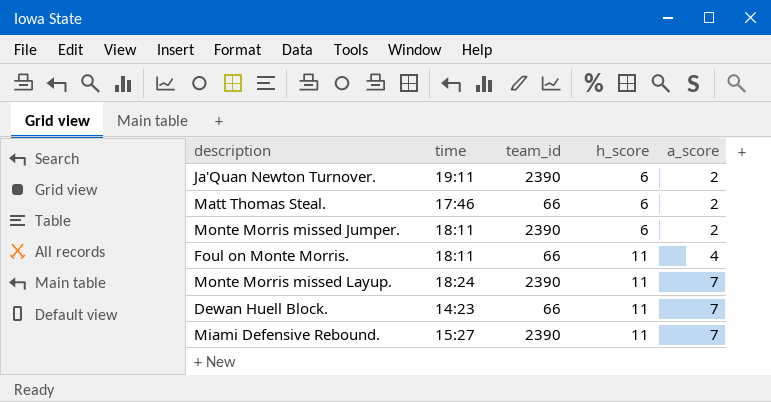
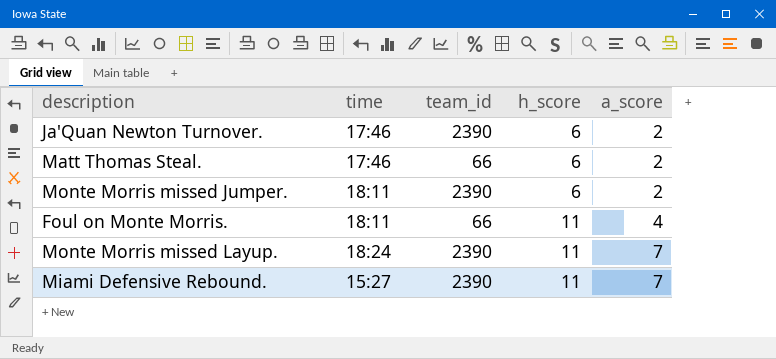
row Dewan Huell Block.: 14:23 | 66 | 11 | 7 -> none
Ja'Quan Newton Turnover. | time: 19:11 -> 17:46

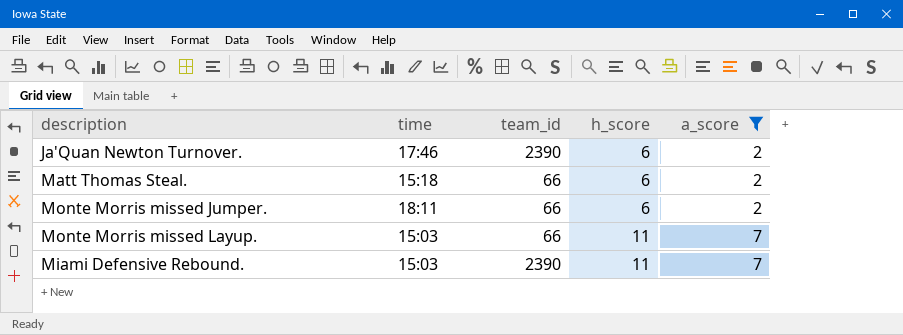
filter: none -> a_score != 4
Matt Thomas Steal. | time: 17:46 -> 15:18
Monte Morris missed Jumper. | team_id: 2390 -> 66
Monte Morris missed Layup. | time: 18:24 -> 15:03
Monte Morris missed Layup. | team_id: 2390 -> 66
Miami Defensive Rebound. | time: 15:27 -> 15:03

